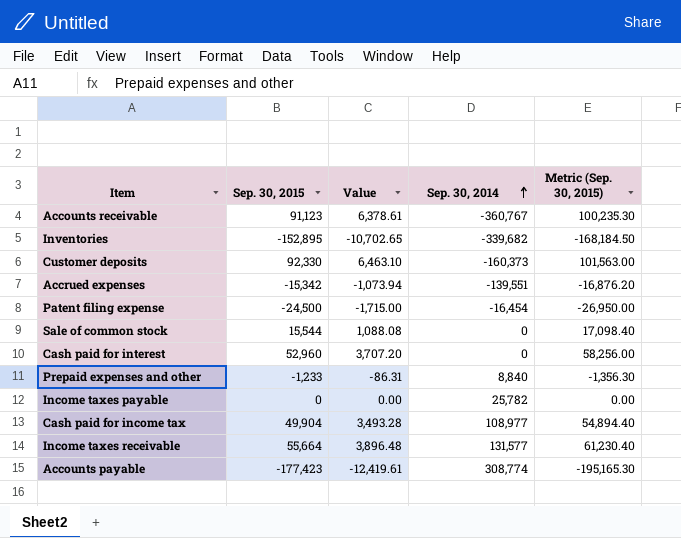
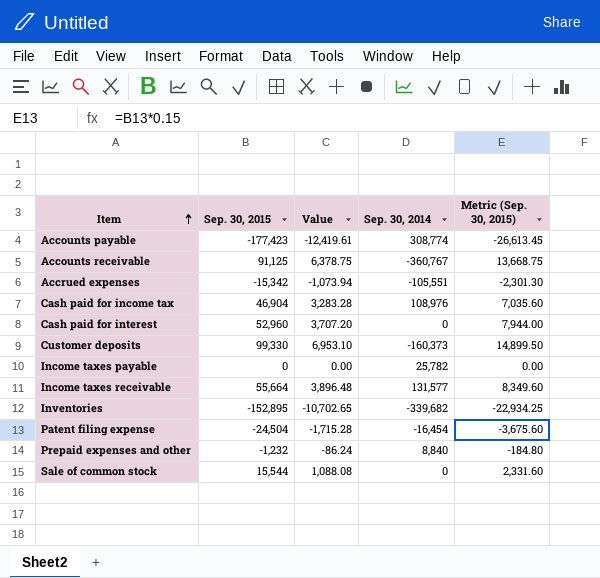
row order: Sep. 30, 2014 ascending -> Item ascending
column Metric (Sep. 30, 2015) | formula: [Sep. 30, 2015] * 1.1 -> [Sep. 30, 2015] * 0.15
Accounts receivable | Sep. 30, 2015: 91,123 -> 91,125
Accounts receivable | Value: 6,378.61 -> 6,378.75
Accrued expenses | Sep. 30, 2014: -139,551 -> -105,551
Cash paid for income tax | Sep. 30, 2015: 49,904 -> 46,904
Cash paid for income tax | Value: 3,493.28 -> 3,283.28
Cash paid for income tax | Sep. 30, 2014: 108,977 -> 108,976
Customer deposits | Sep. 30, 2015: 92,330 -> 99,330
Customer deposits | Value: 6,463.10 -> 6,953.10
Patent filing expense | Sep. 30, 2015: -24,500 -> -24,504
Patent filing expense | Value: -1,715.00 -> -1,715.28
Prepaid expenses and other | Sep. 30, 2015: -1,233 -> -1,232
Prepaid expenses and other | Value: -86.31 -> -86.24

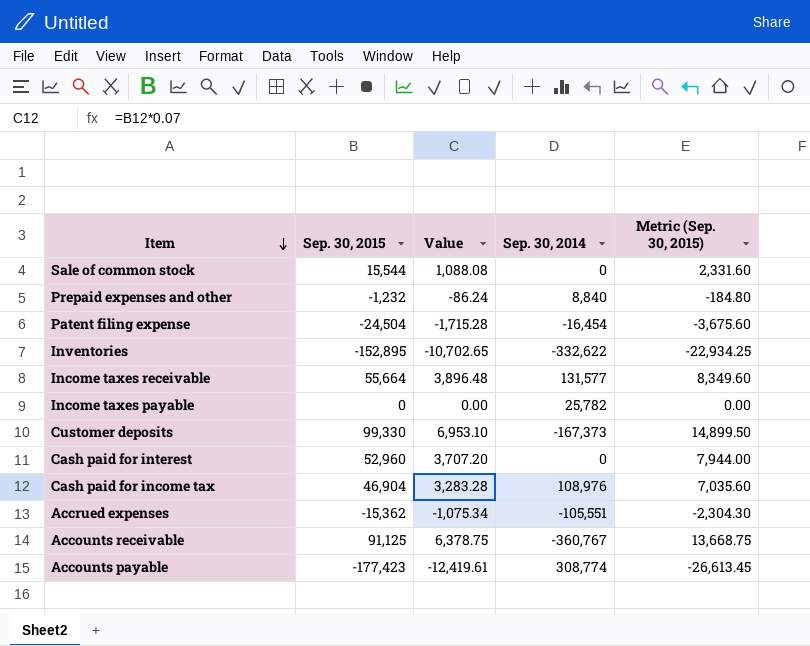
row order: Item ascending -> Item descending
Inventories | Sep. 30, 2014: -339,682 -> -332,622
Customer deposits | Sep. 30, 2014: -160,373 -> -167,373
Accrued expenses | Sep. 30, 2015: -15,342 -> -15,362
Accrued expenses | Value: -1,073.94 -> -1,075.34
Accrued expenses | Metric (Sep. 30, 2015): -2,301.30 -> -2,304.30

